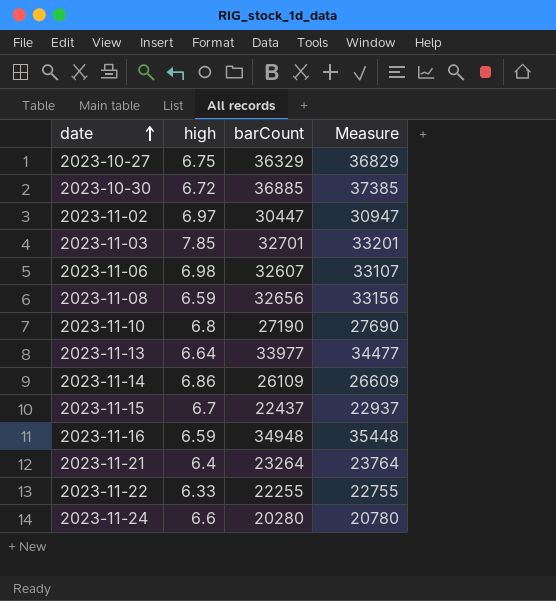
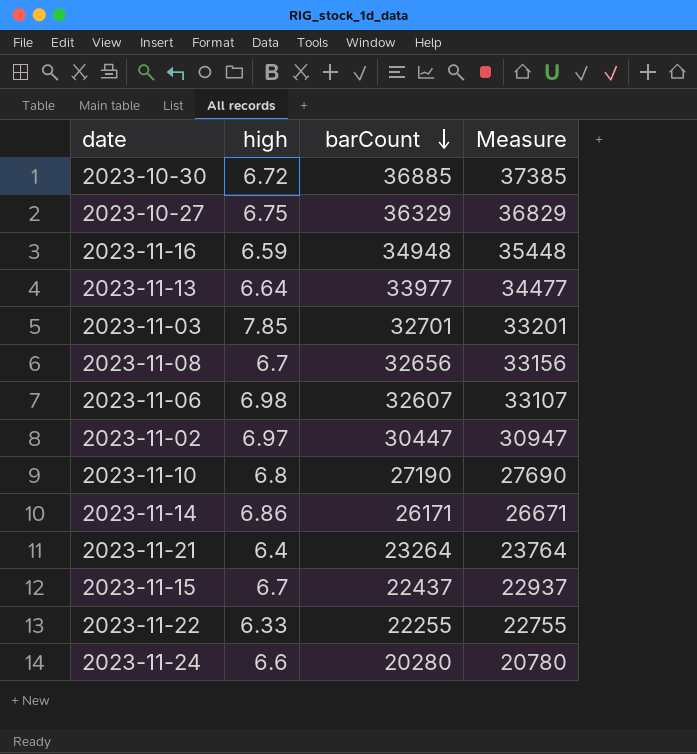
row order: date ascending -> barCount descending
2023-11-08 | high: 6.59 -> 6.7
2023-11-14 | barCount: 26109 -> 26171
2023-11-14 | Measure: 26609 -> 26671

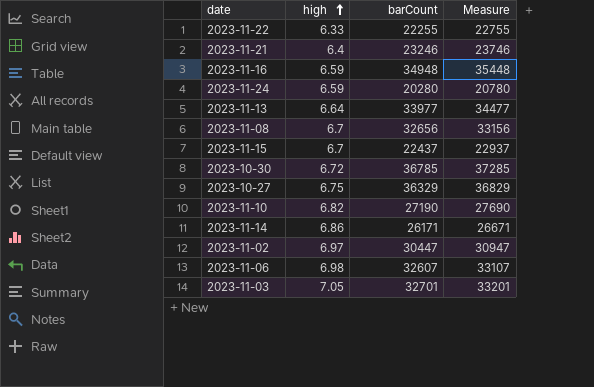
row order: barCount descending -> high ascending
2023-11-21 | barCount: 23264 -> 23246
2023-11-21 | Measure: 23764 -> 23746
2023-11-24 | high: 6.6 -> 6.59
2023-10-30 | barCount: 36885 -> 36785
2023-10-30 | Measure: 37385 -> 37285
2023-11-10 | high: 6.8 -> 6.82
2023-11-03 | high: 7.85 -> 7.05

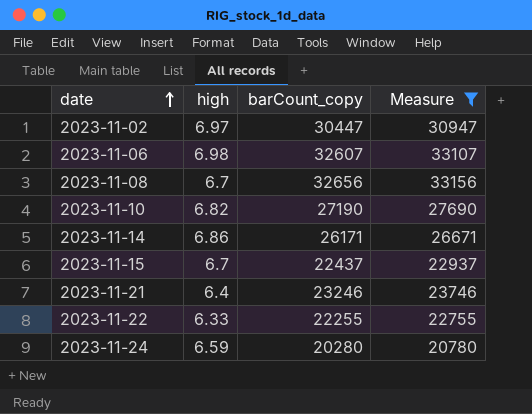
filter: none -> Measure <= 33156
row order: high ascending -> date ascending
column name: barCount -> barCount_copy

